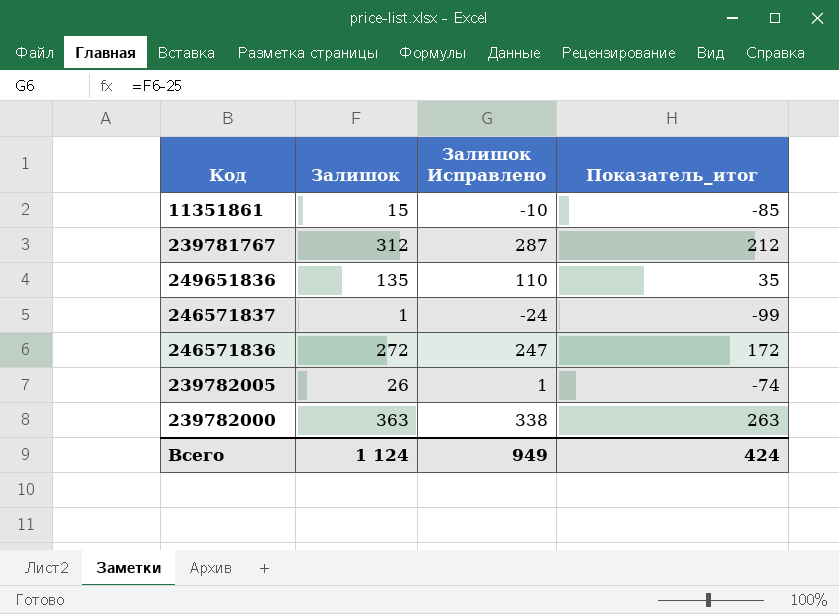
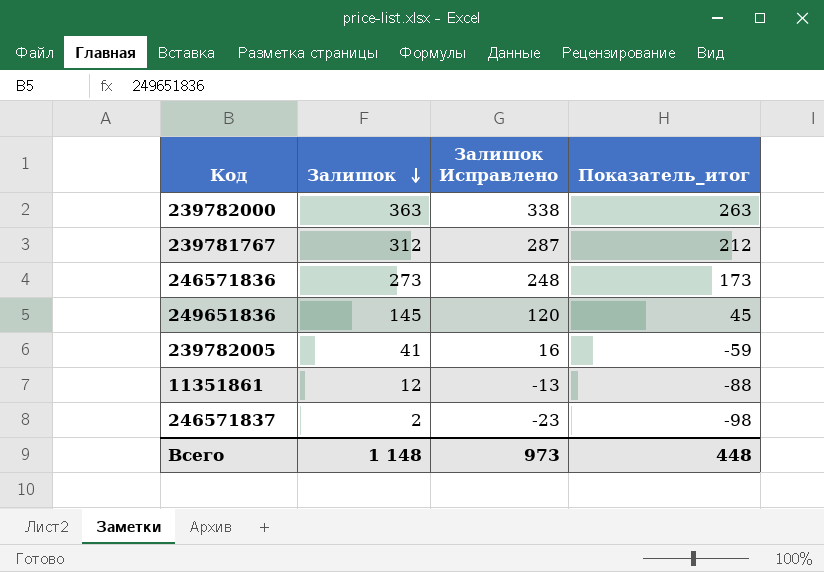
row order: none -> Залишок descending
246571836 | Залишок: 272 -> 273
246571836 | Залишок Исправлено: 247 -> 248
246571836 | Показатель_итог: 172 -> 173
249651836 | Залишок: 135 -> 145
249651836 | Залишок Исправлено: 110 -> 120
249651836 | Показатель_итог: 35 -> 45
239782005 | Залишок: 26 -> 41
239782005 | Залишок Исправлено: 1 -> 16
239782005 | Показатель_итог: -74 -> -59
11351861 | Залишок: 15 -> 12
11351861 | Залишок Исправлено: -10 -> -13
11351861 | Показатель_итог: -85 -> -88
246571837 | Залишок: 1 -> 2
246571837 | Залишок Исправлено: -24 -> -23
246571837 | Показатель_итог: -99 -> -98
Всего | Залишок: 1 124 -> 1 148
Всего | Залишок Исправлено: 949 -> 973
Всего | Показатель_итог: 424 -> 448

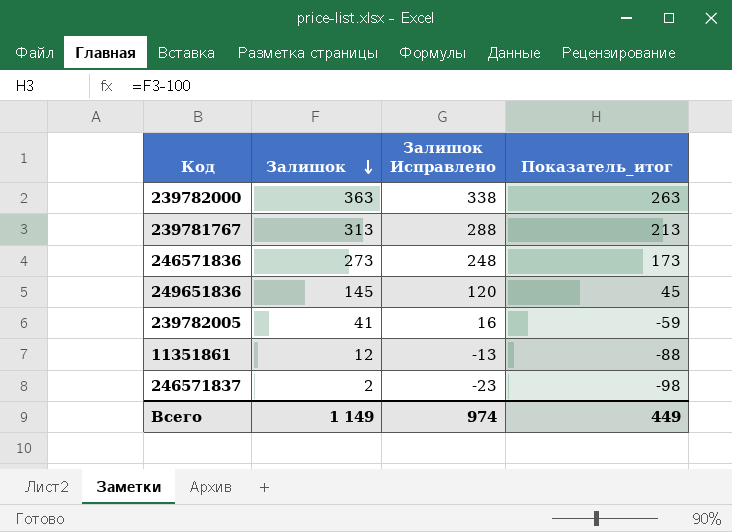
239781767 | Залишок: 312 -> 313
239781767 | Залишок Исправлено: 287 -> 288
239781767 | Показатель_итог: 212 -> 213
Всего | Залишок: 1 148 -> 1 149
Всего | Залишок Исправлено: 973 -> 974
Всего | Показатель_итог: 448 -> 449

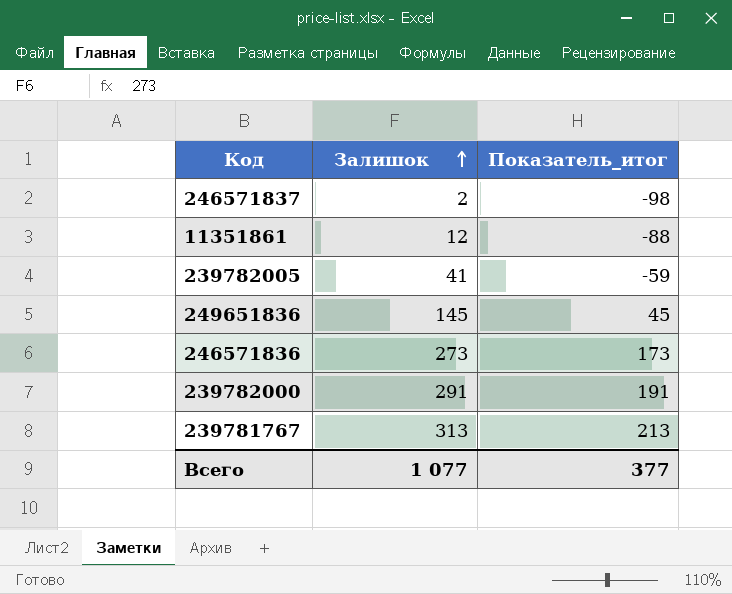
row order: Залишок descending -> Залишок ascending
column Залишок Исправлено | formula: [Залишок] - 25 -> none
239782000 | Залишок: 363 -> 291
239782000 | Показатель_итог: 263 -> 191
Всего | Залишок: 1 149 -> 1 077
Всего | Показатель_итог: 449 -> 377

